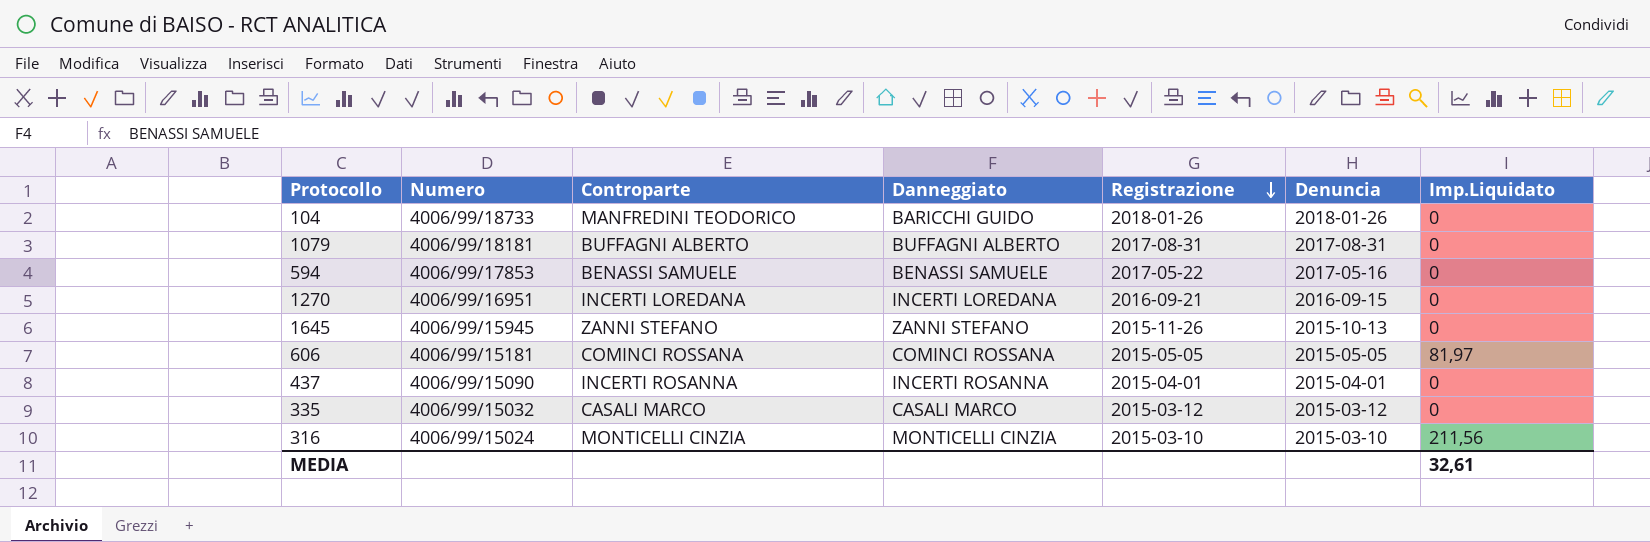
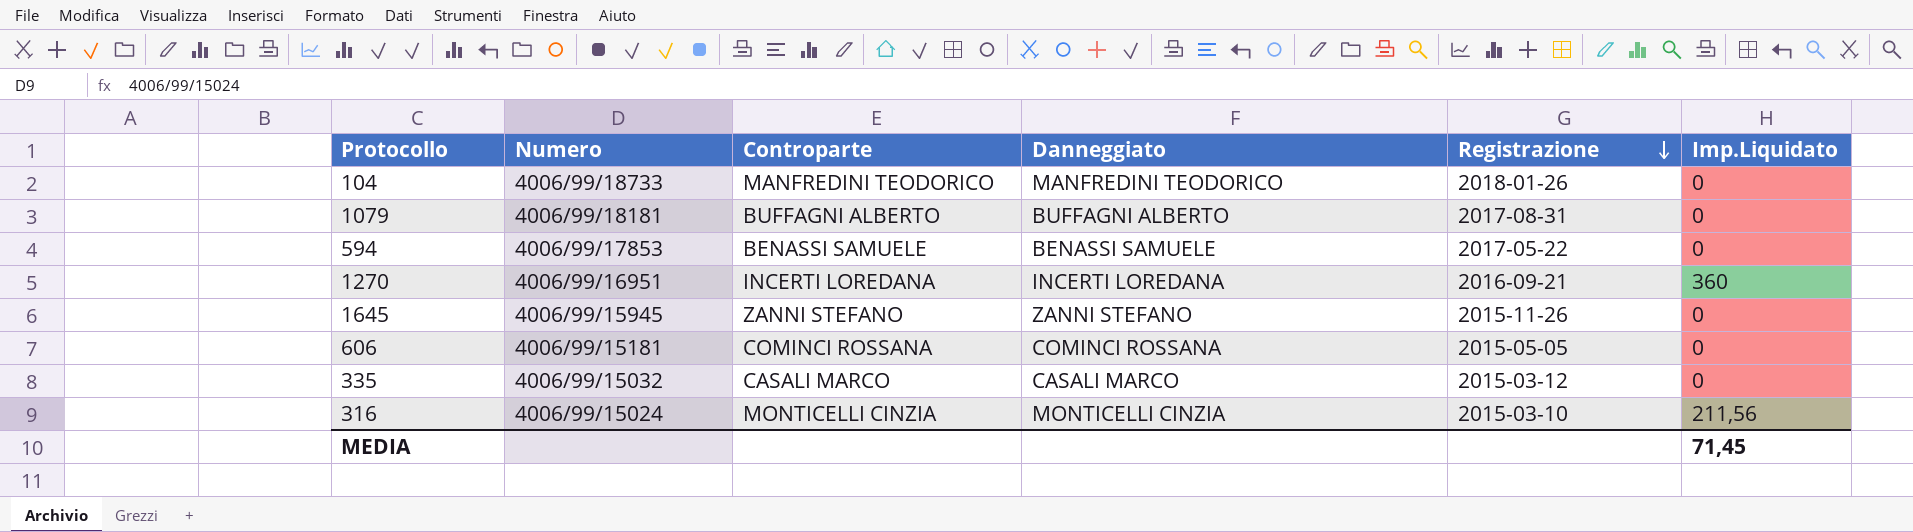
column Denuncia | position: 6 -> none
row 437: 4006/99/15090 | INCERTI ROSANNA | INCERTI ROSANNA | 2015-04-01 | 2015-04-01 | 0 -> none
104 | Danneggiato: BARICCHI GUIDO -> MANFREDINI TEODORICO
1270 | Imp.Liquidato: 0 -> 360
606 | Imp.Liquidato: 81,97 -> 0
MEDIA | Imp.Liquidato: 32,61 -> 71,45

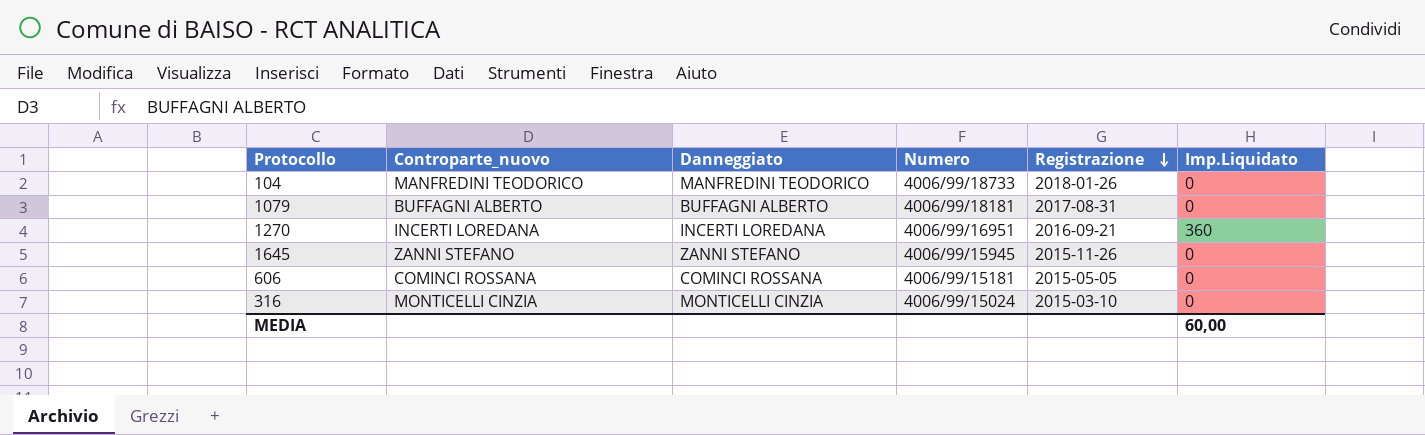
column name: Controparte -> Controparte_nuovo
column Numero | position: 2 -> 4
row 594: 4006/99/17853 | BENASSI SAMUELE | BENASSI SAMUELE | 2017-05-22 | 0 -> none
row 335: 4006/99/15032 | CASALI MARCO | CASALI MARCO | 2015-03-12 | 0 -> none
316 | Imp.Liquidato: 211,56 -> 0
MEDIA | Imp.Liquidato: 71,45 -> 60,00

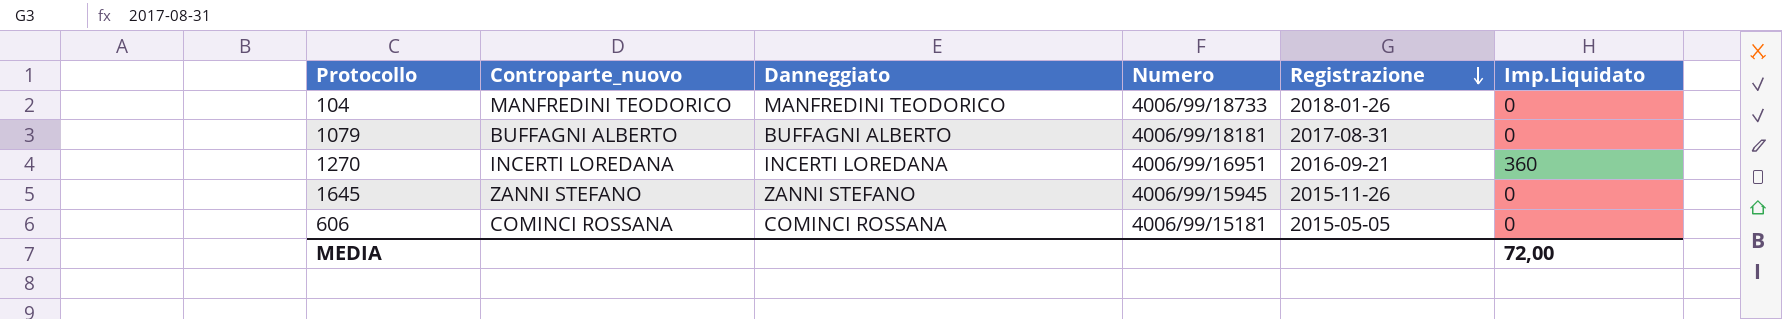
row 316: MONTICELLI CINZIA | MONTICELLI CINZIA | 4006/99/15024 | 2015-03-10 | 0 -> none
MEDIA | Imp.Liquidato: 60,00 -> 72,00

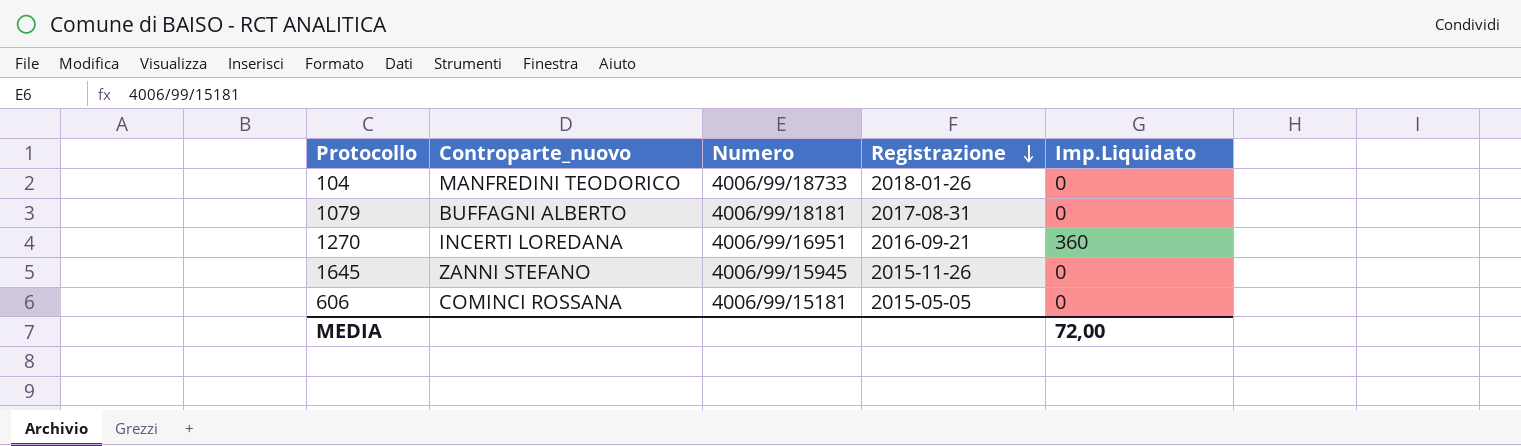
column Danneggiato | position: 3 -> none

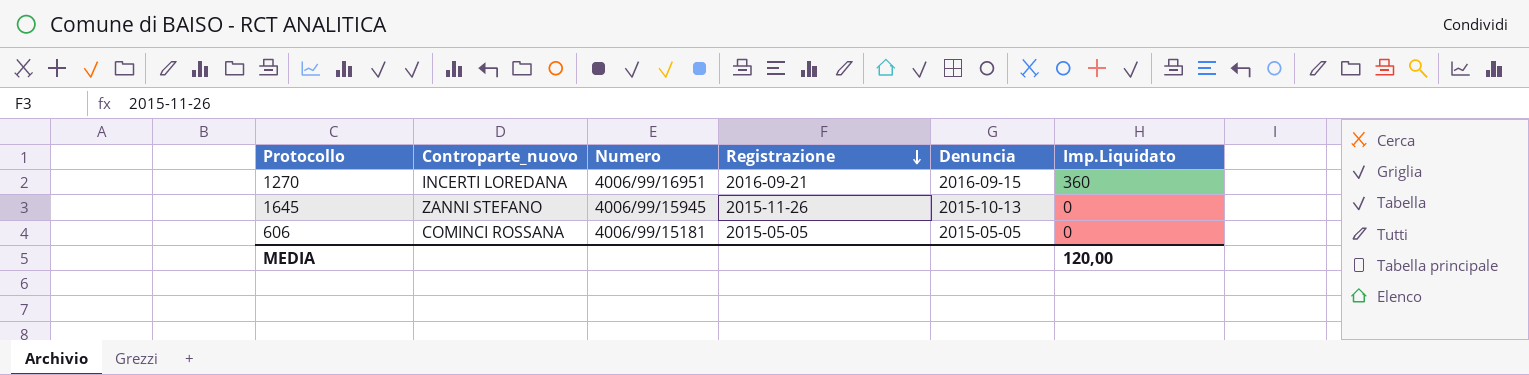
column Denuncia | position: none -> 5
row 104: MANFREDINI TEODORICO | 4006/99/18733 | 2018-01-26 | 0 -> none
row 1079: BUFFAGNI ALBERTO | 4006/99/18181 | 2017-08-31 | 0 -> none
MEDIA | Imp.Liquidato: 72,00 -> 120,00

